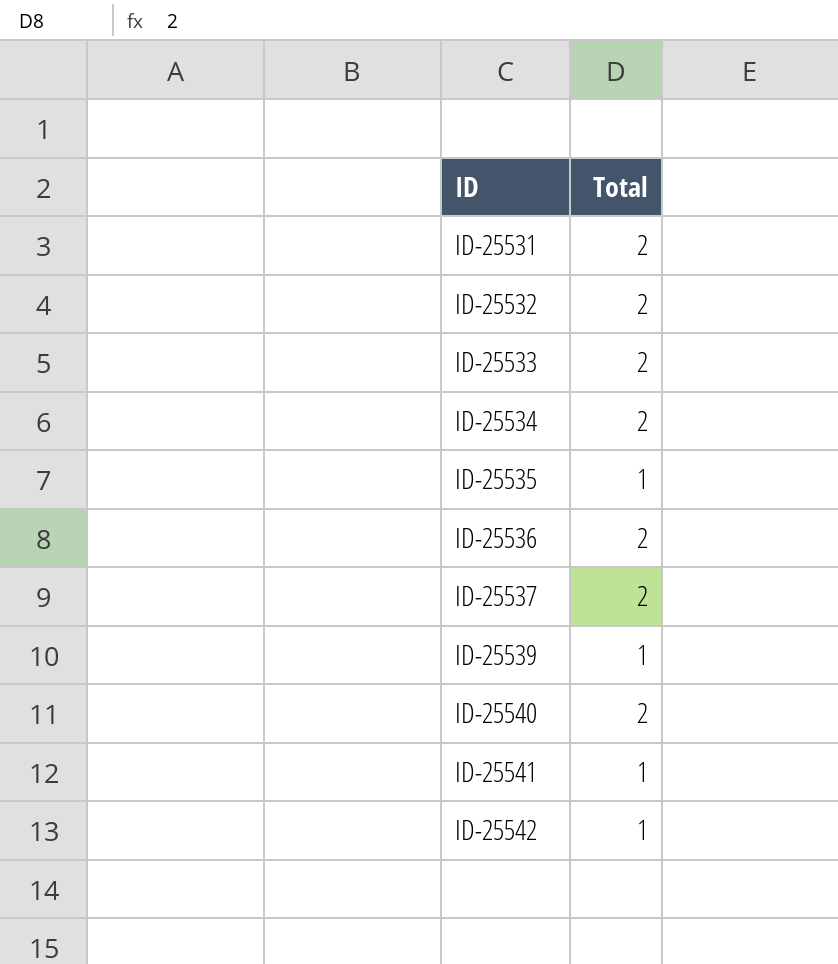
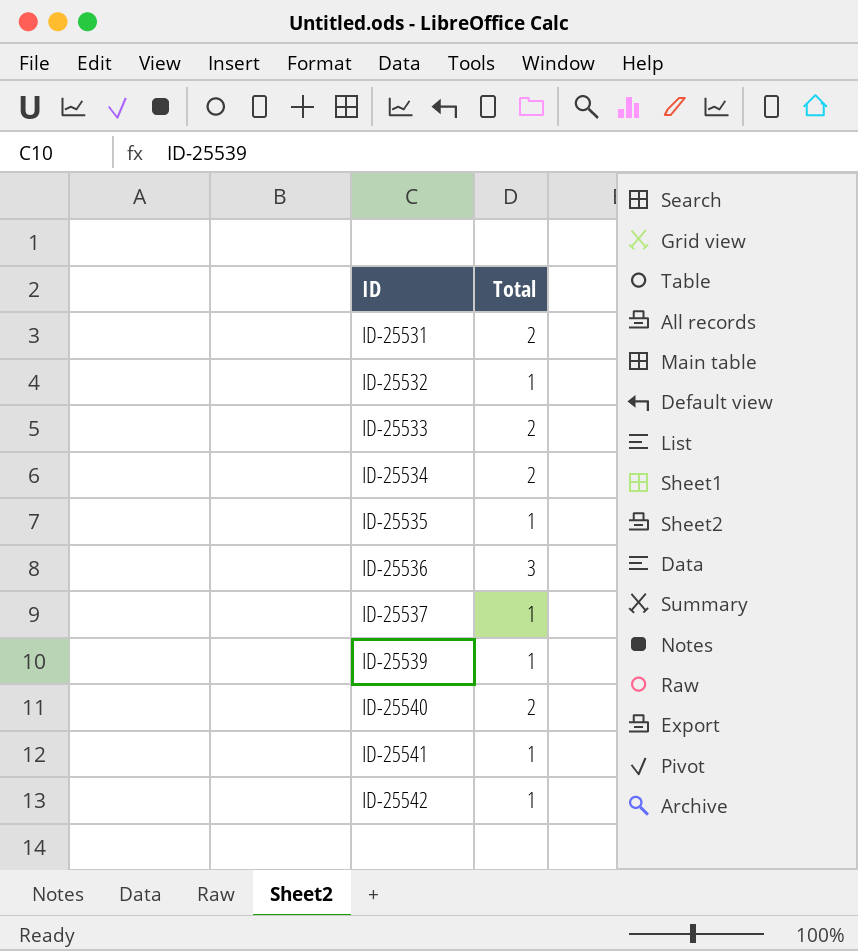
ID-25532 | Total: 2 -> 1
ID-25536 | Total: 2 -> 3
ID-25537 | Total: 2 -> 1

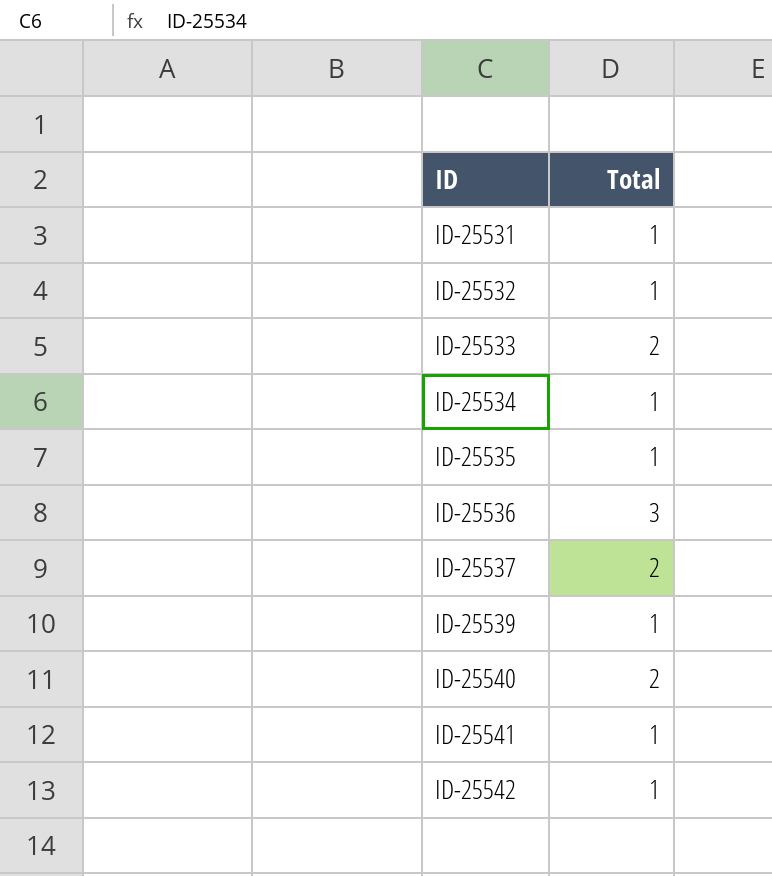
ID-25531 | Total: 2 -> 1
ID-25534 | Total: 2 -> 1
ID-25537 | Total: 1 -> 2

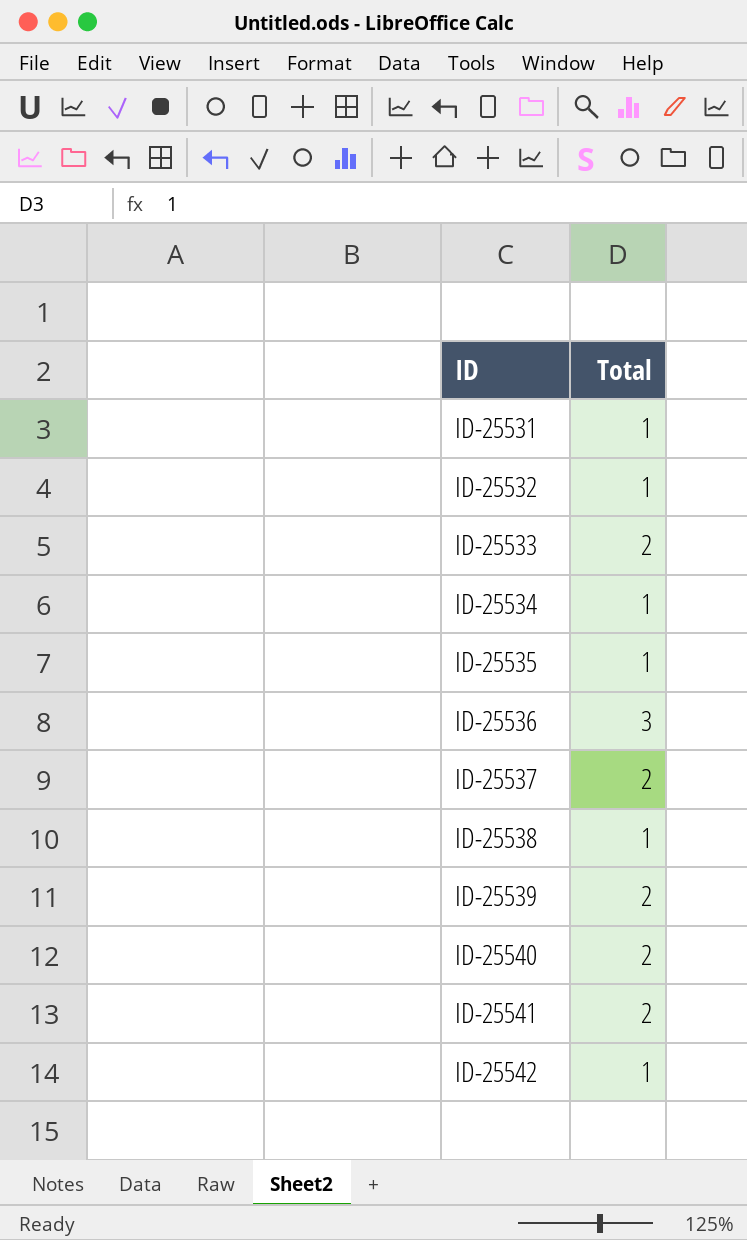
row ID-25538: none -> 1
ID-25539 | Total: 1 -> 2
ID-25541 | Total: 1 -> 2

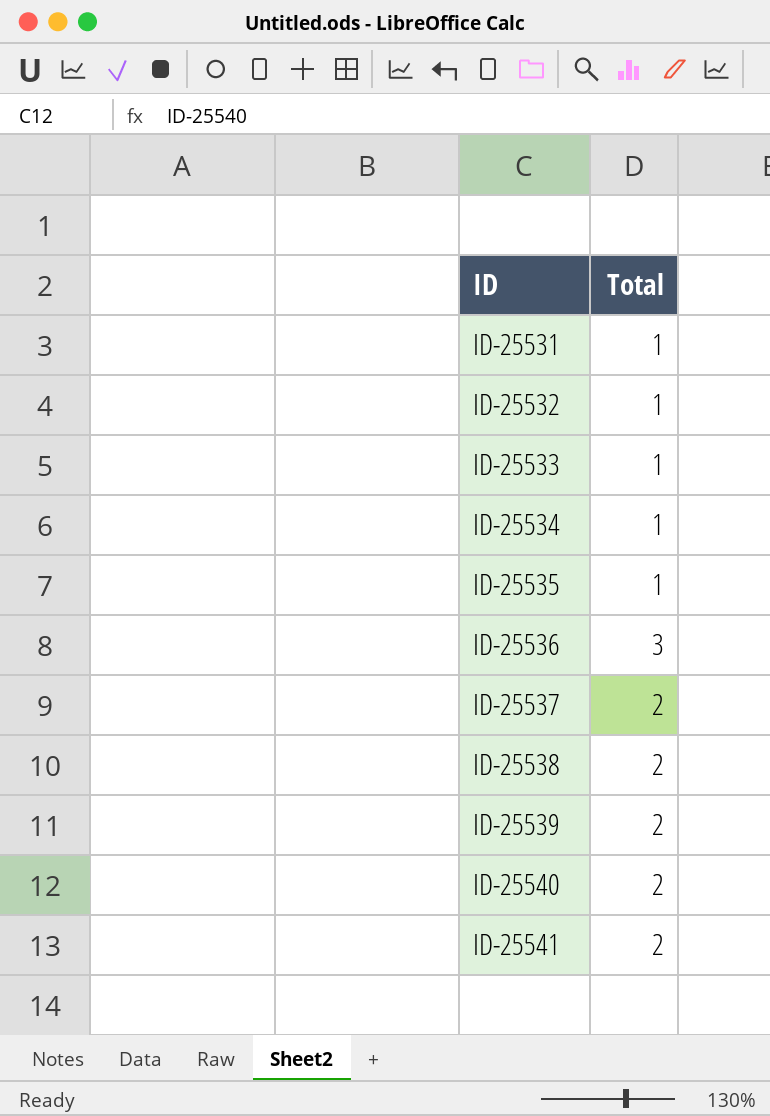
row ID-25542: 1 -> none
ID-25533 | Total: 2 -> 1
ID-25538 | Total: 1 -> 2

